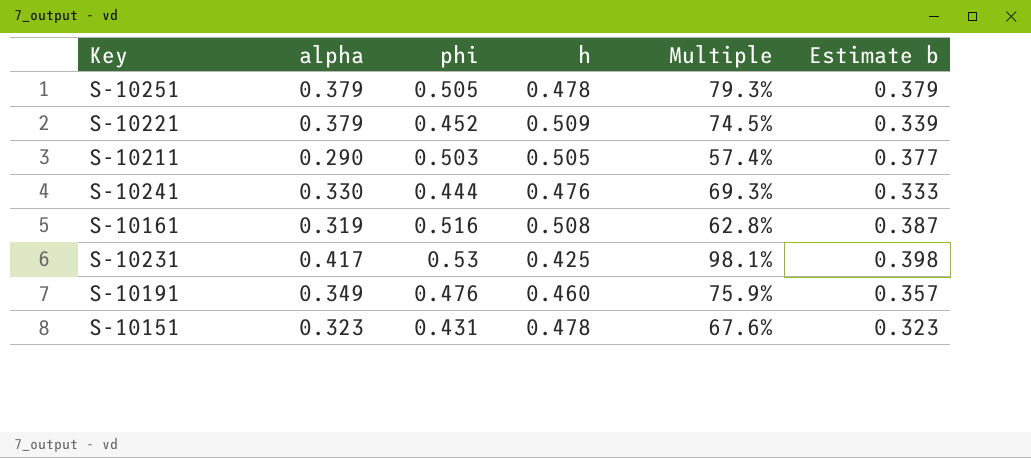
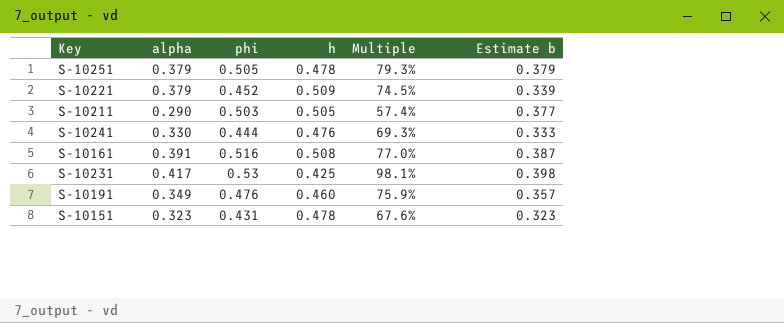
S-10161 | alpha: 0.319 -> 0.391
S-10161 | Multiple: 62.8% -> 77.0%

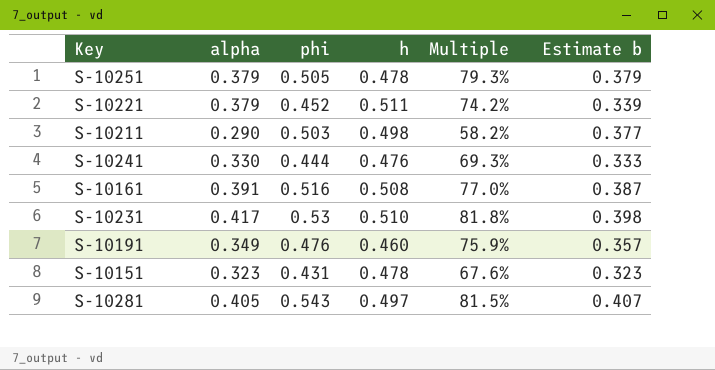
S-10221 | h: 0.509 -> 0.511
S-10221 | Multiple: 74.5% -> 74.2%
S-10211 | h: 0.505 -> 0.498
S-10211 | Multiple: 57.4% -> 58.2%
S-10231 | h: 0.425 -> 0.510
S-10231 | Multiple: 98.1% -> 81.8%
row S-10281: none -> 0.405 | 0.543 | 0.497 | 81.5% | 0.407

